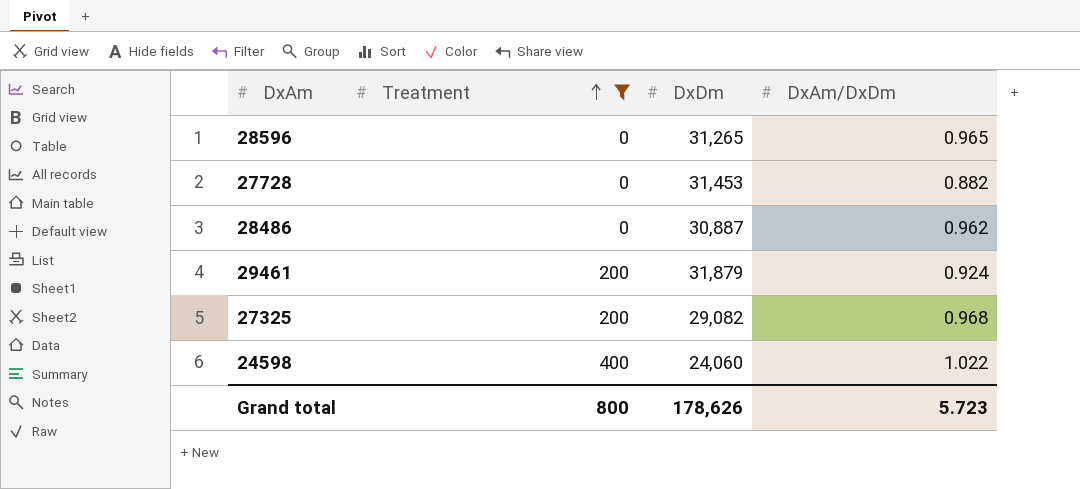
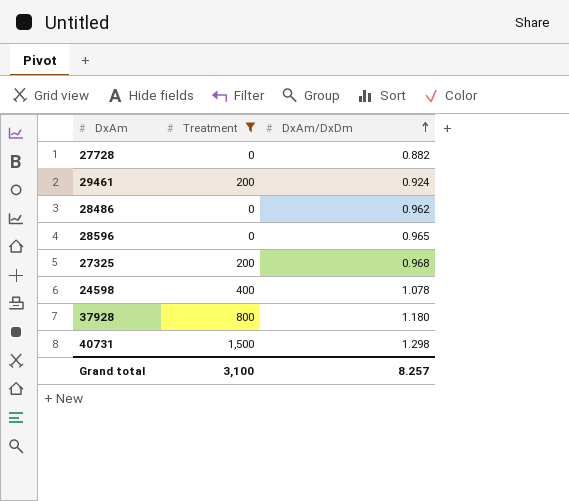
row order: Treatment ascending -> DxAm/DxDm ascending
column DxDm | position: 3 -> none
24598 | DxAm/DxDm: 1.022 -> 1.078
row 37928: none -> 800 | 1.180
row 40731: none -> 1,500 | 1.298
Grand total | Treatment: 800 -> 3,100
Grand total | DxAm/DxDm: 5.723 -> 8.257

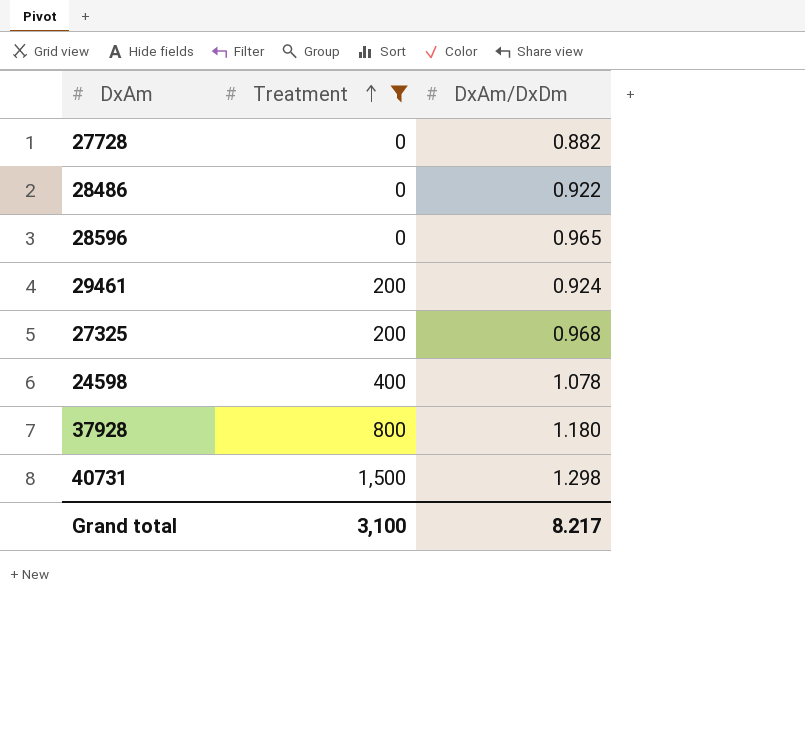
row order: DxAm/DxDm ascending -> Treatment ascending
28486 | DxAm/DxDm: 0.962 -> 0.922
Grand total | DxAm/DxDm: 8.257 -> 8.217

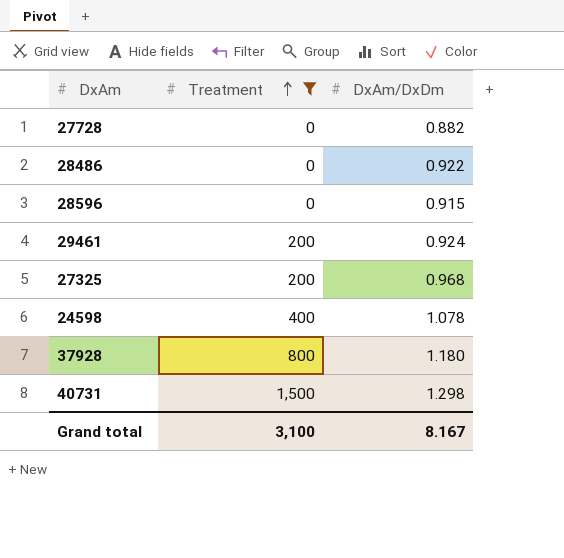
28596 | DxAm/DxDm: 0.965 -> 0.915
Grand total | DxAm/DxDm: 8.217 -> 8.167

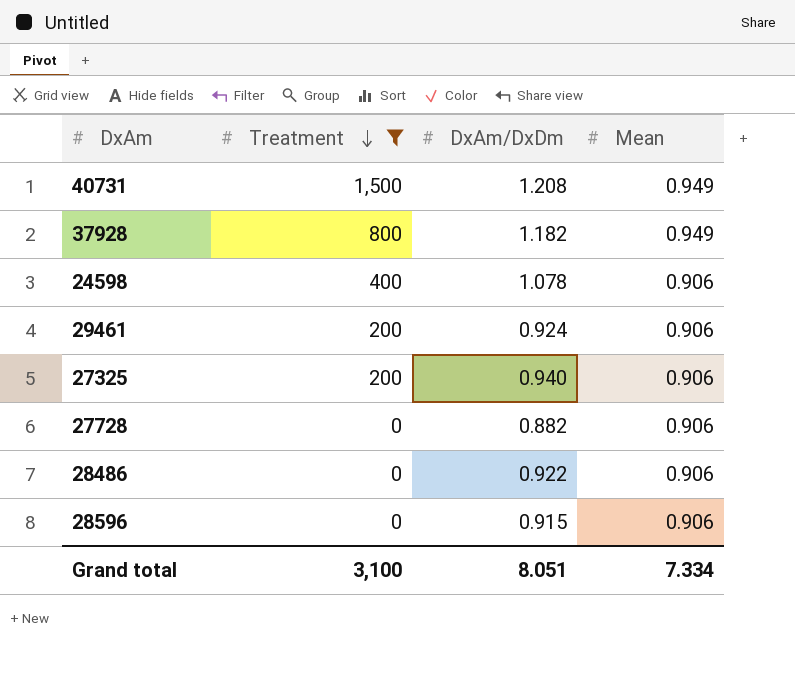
row order: Treatment ascending -> Treatment descending
column Mean | position: none -> 4
40731 | DxAm/DxDm: 1.298 -> 1.208
37928 | DxAm/DxDm: 1.180 -> 1.182
27325 | DxAm/DxDm: 0.968 -> 0.940
Grand total | DxAm/DxDm: 8.167 -> 8.051

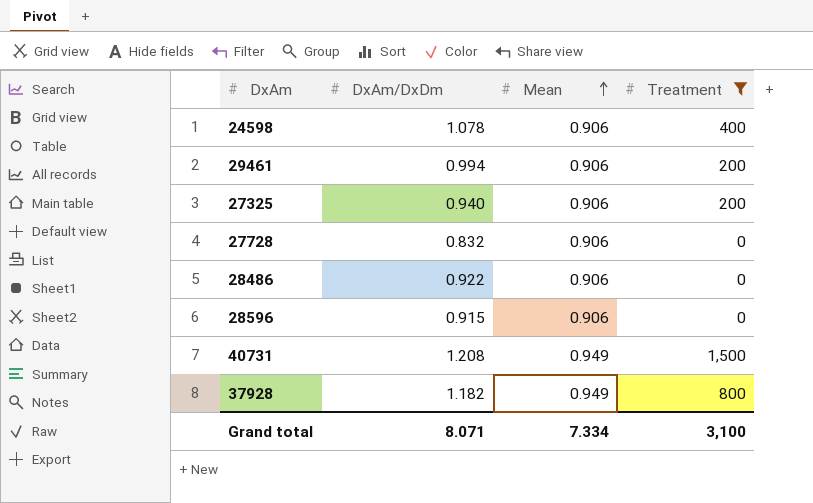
row order: Treatment descending -> Mean ascending
column Treatment | position: 2 -> 4
29461 | DxAm/DxDm: 0.924 -> 0.994
27728 | DxAm/DxDm: 0.882 -> 0.832
Grand total | DxAm/DxDm: 8.051 -> 8.071

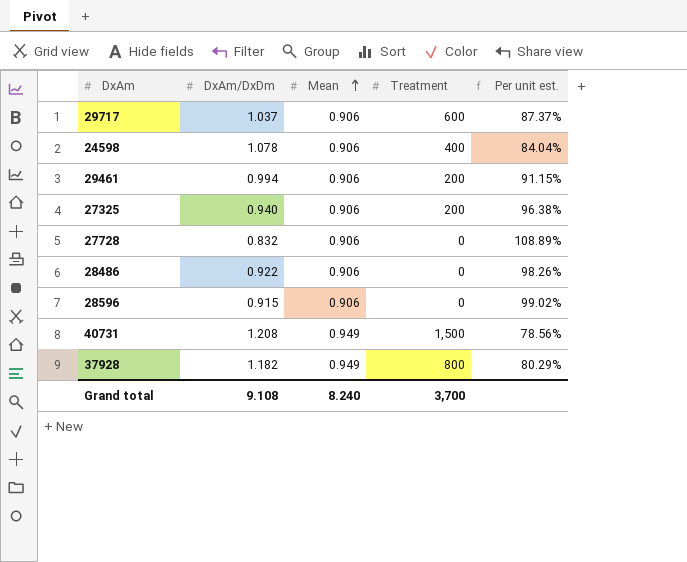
filter: Treatment != 600 -> none
column Per unit est. | formula: none -> [Mean] / [DxAm/DxDm]
Grand total | DxAm/DxDm: 8.071 -> 9.108
Grand total | Mean: 7.334 -> 8.240
Grand total | Treatment: 3,100 -> 3,700

